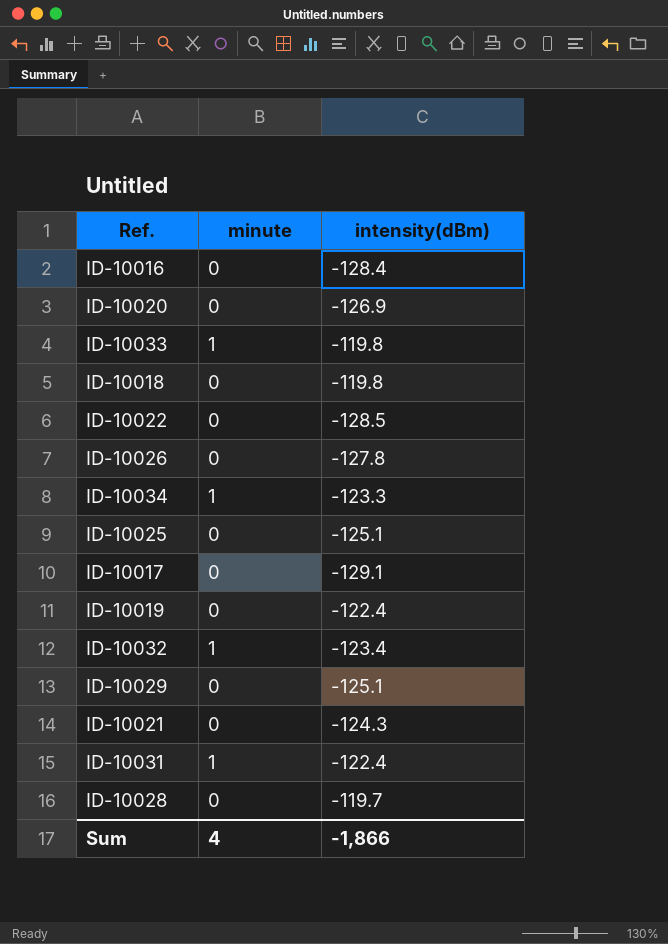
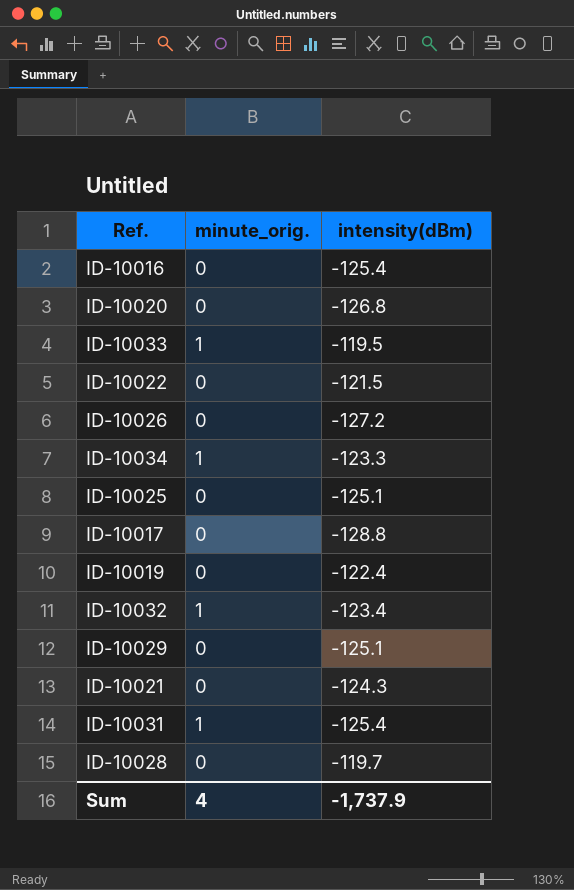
column name: minute -> minute_orig.
row ID-10018: 0 | -119.8 -> none
ID-10016 | intensity(dBm): -128.4 -> -125.4
ID-10020 | intensity(dBm): -126.9 -> -126.8
ID-10033 | intensity(dBm): -119.8 -> -119.5
ID-10022 | intensity(dBm): -128.5 -> -121.5
ID-10026 | intensity(dBm): -127.8 -> -127.2
ID-10017 | intensity(dBm): -129.1 -> -128.8
ID-10031 | intensity(dBm): -122.4 -> -125.4
Sum | intensity(dBm): -1,866 -> -1,737.9

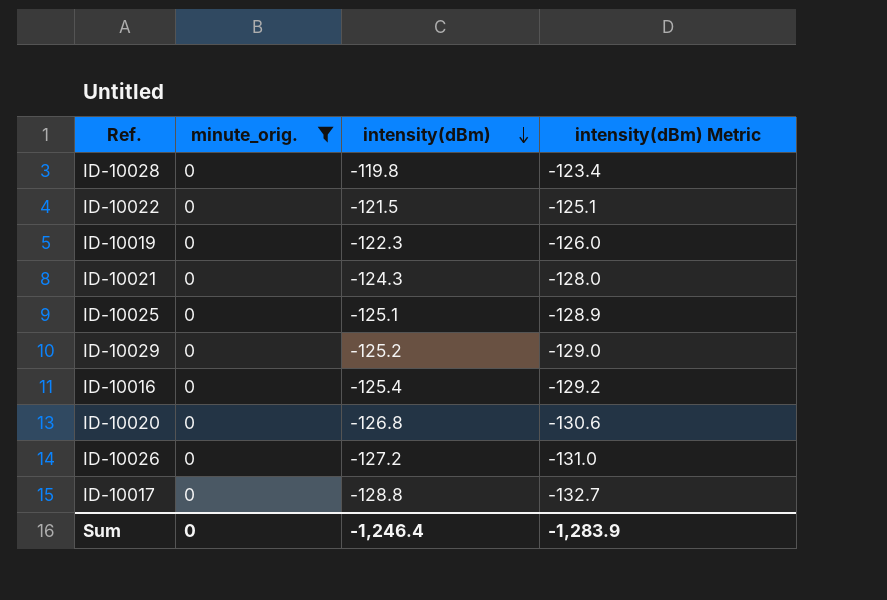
filter: none -> minute_orig. = 0
row order: none -> intensity(dBm) descending
column intensity(dBm) Metric | formula: none -> [intensity(dBm)] * 1.03
ID-10028 | intensity(dBm): -119.7 -> -119.8
ID-10019 | intensity(dBm): -122.4 -> -122.3
ID-10029 | intensity(dBm): -125.1 -> -125.2
Sum | minute_orig.: 4 -> 0
Sum | intensity(dBm): -1,737.9 -> -1,246.4

